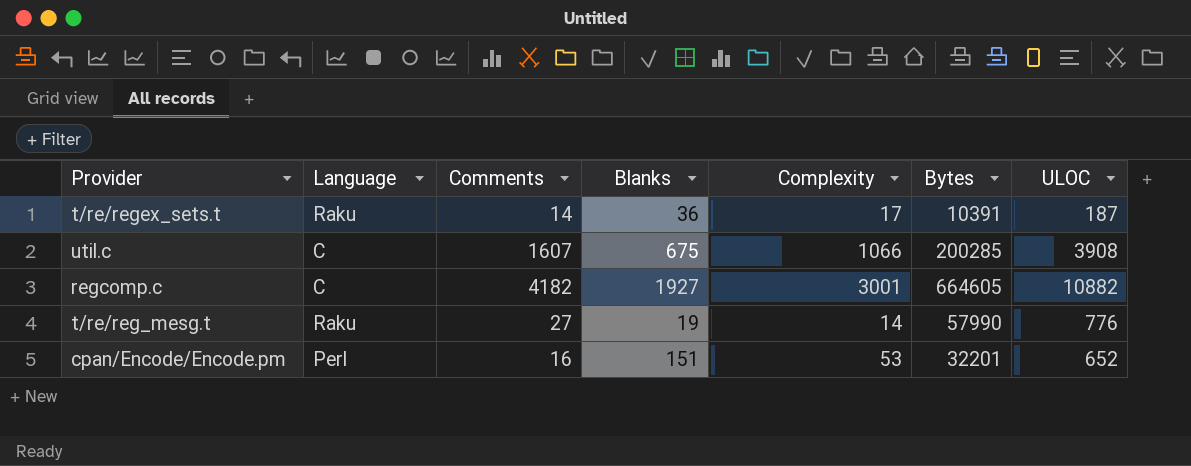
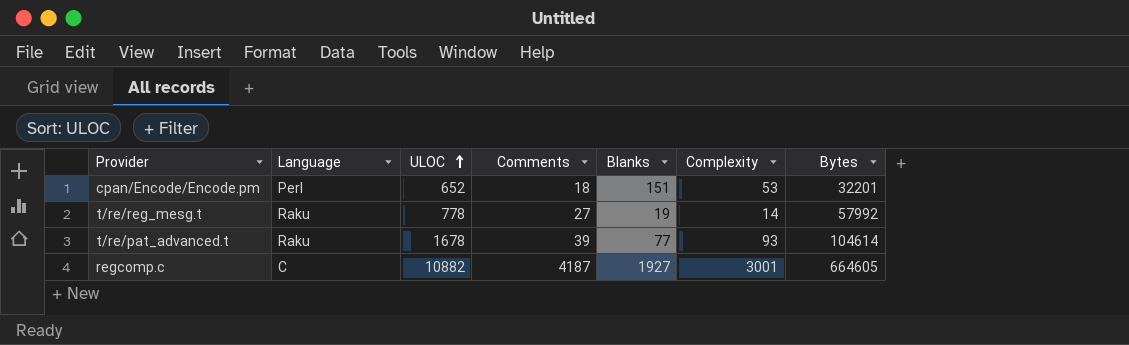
row order: none -> ULOC ascending
column ULOC | position: 7 -> 3
row t/re/regex_sets.t: Raku | 14 | 36 | 17 | 10391 | 187 -> none
row util.c: C | 1607 | 675 | 1066 | 200285 | 3908 -> none
cpan/Encode/Encode.pm | Comments: 16 -> 18
t/re/reg_mesg.t | ULOC: 776 -> 778
t/re/reg_mesg.t | Bytes: 57990 -> 57992
row t/re/pat_advanced.t: none -> Raku | 1678 | 39 | 77 | 93 | 104614
regcomp.c | Comments: 4182 -> 4187

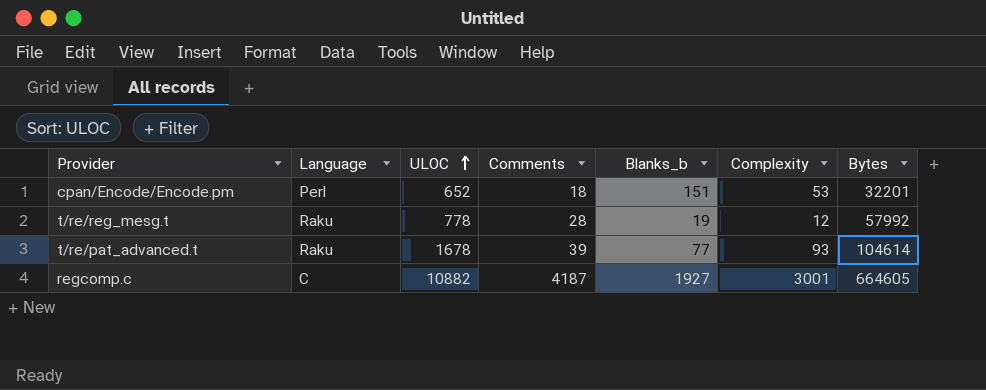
column name: Blanks -> Blanks_b
t/re/reg_mesg.t | Comments: 27 -> 28
t/re/reg_mesg.t | Complexity: 14 -> 12

